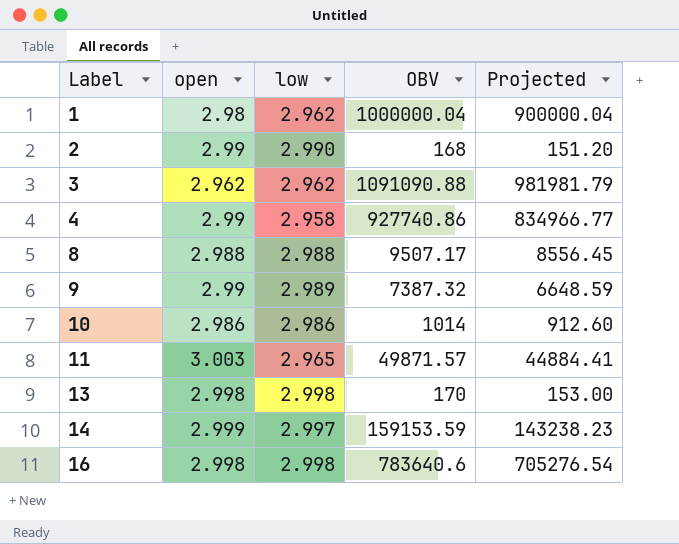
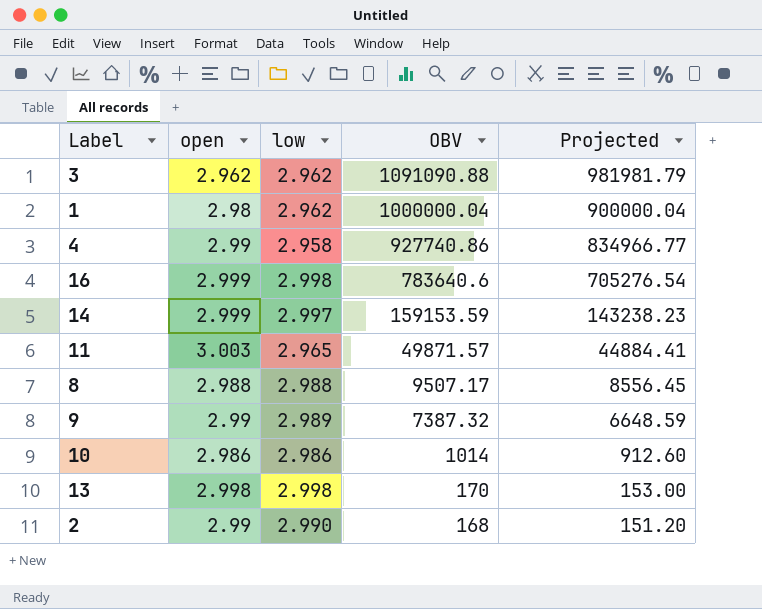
row order: Label ascending -> OBV descending
16 | open: 2.998 -> 2.999

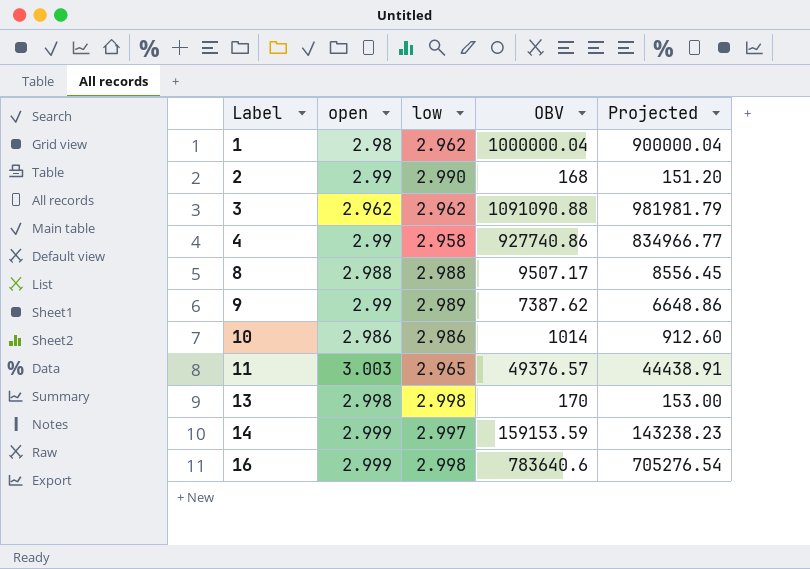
row order: OBV descending -> Label ascending
9 | OBV: 7387.32 -> 7387.62
9 | Projected: 6648.59 -> 6648.86
11 | OBV: 49871.57 -> 49376.57
11 | Projected: 44884.41 -> 44438.91

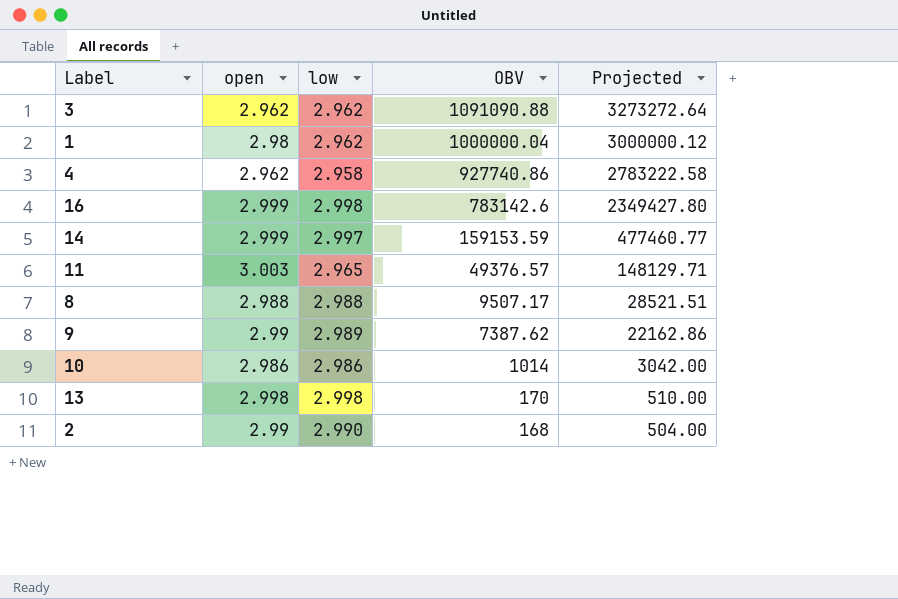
row order: Label ascending -> OBV descending
column Projected | formula: [OBV] * 0.9 -> [OBV] * 3
4 | open: 2.99 -> 2.962
16 | OBV: 783640.6 -> 783142.6

